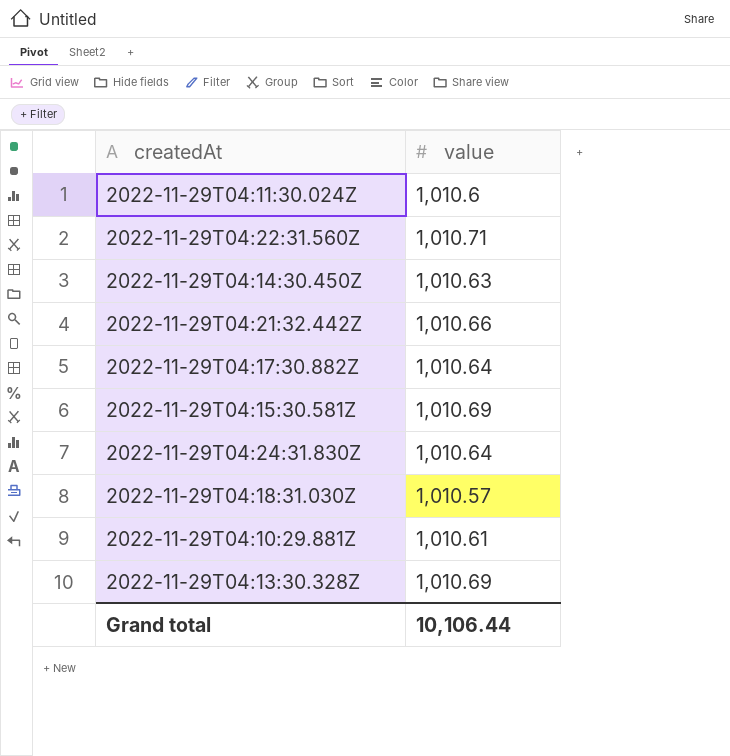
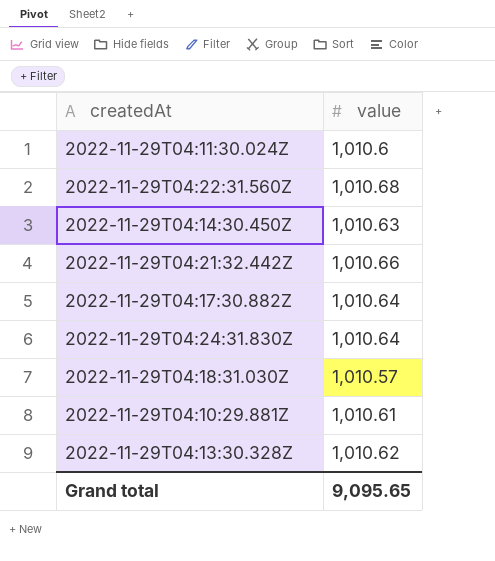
row 2022-11-29T04:15:30.581Z: 1,010.69 -> none
2022-11-29T04:22:31.560Z | value: 1,010.71 -> 1,010.68
2022-11-29T04:13:30.328Z | value: 1,010.69 -> 1,010.62
Grand total | value: 10,106.44 -> 9,095.65

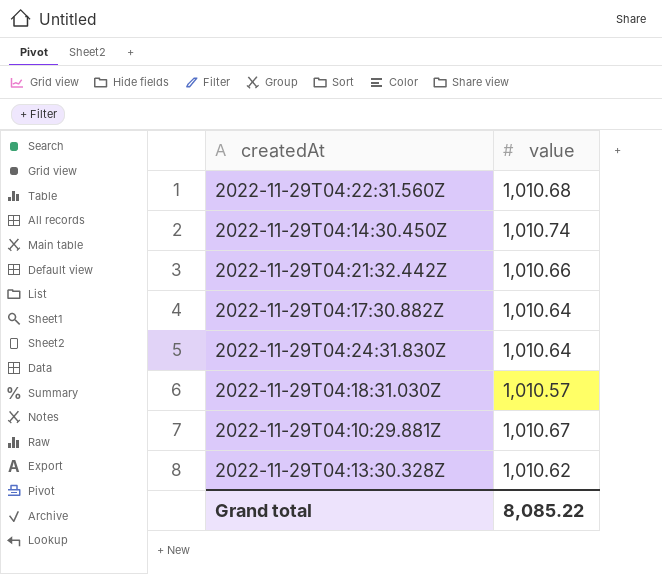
row 2022-11-29T04:11:30.024Z: 1,010.6 -> none
2022-11-29T04:14:30.450Z | value: 1,010.63 -> 1,010.74
2022-11-29T04:10:29.881Z | value: 1,010.61 -> 1,010.67
Grand total | value: 9,095.65 -> 8,085.22

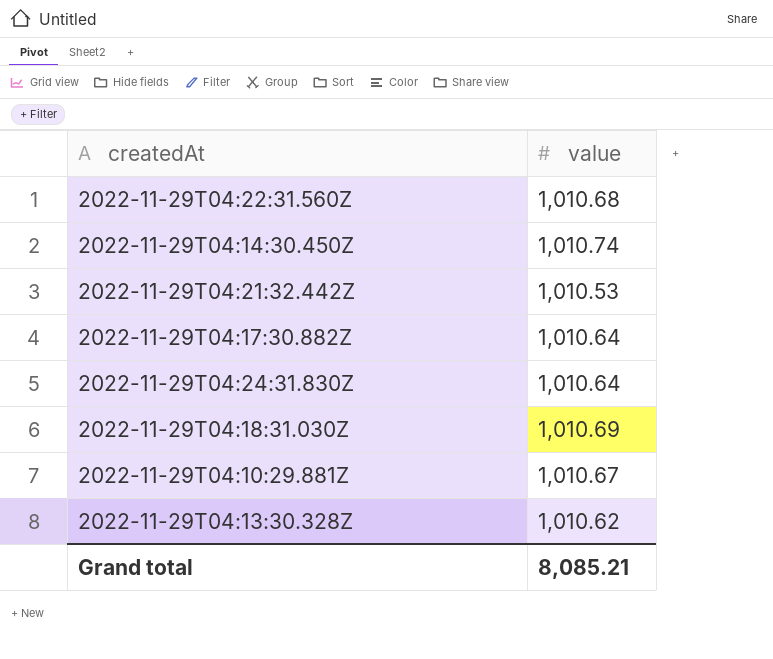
2022-11-29T04:21:32.442Z | value: 1,010.66 -> 1,010.53
2022-11-29T04:18:31.030Z | value: 1,010.57 -> 1,010.69
Grand total | value: 8,085.22 -> 8,085.21

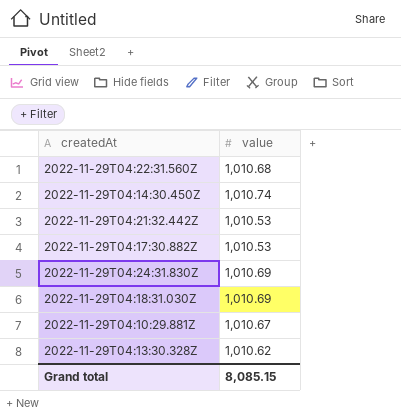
2022-11-29T04:17:30.882Z | value: 1,010.64 -> 1,010.53
2022-11-29T04:24:31.830Z | value: 1,010.64 -> 1,010.69
Grand total | value: 8,085.21 -> 8,085.15

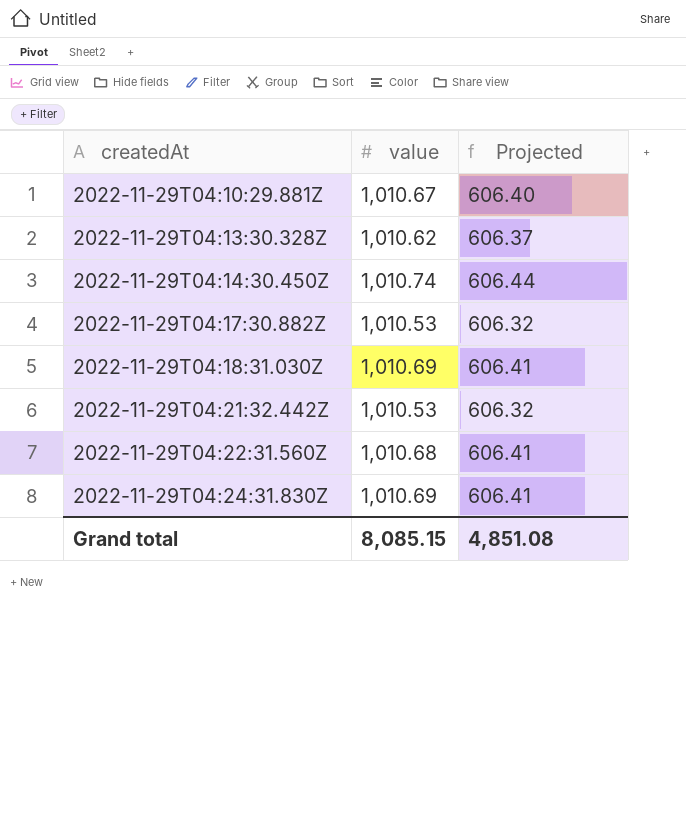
row order: none -> createdAt ascending
column Projected | formula: none -> [value] * 0.6

